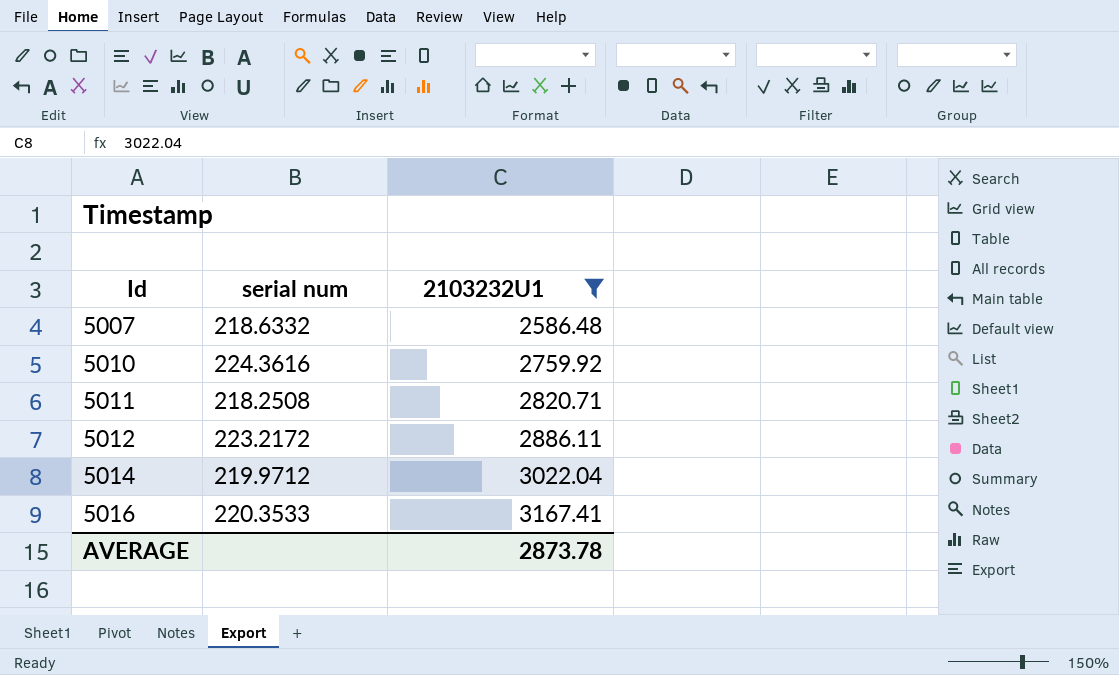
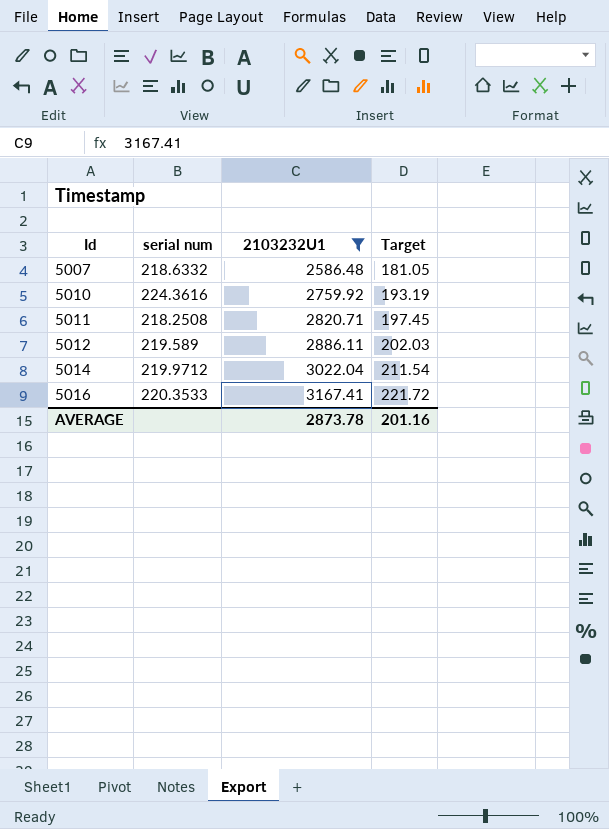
column Target | formula: none -> [2103232U1] * 0.07
5012 | serial num: 223.2172 -> 219.589

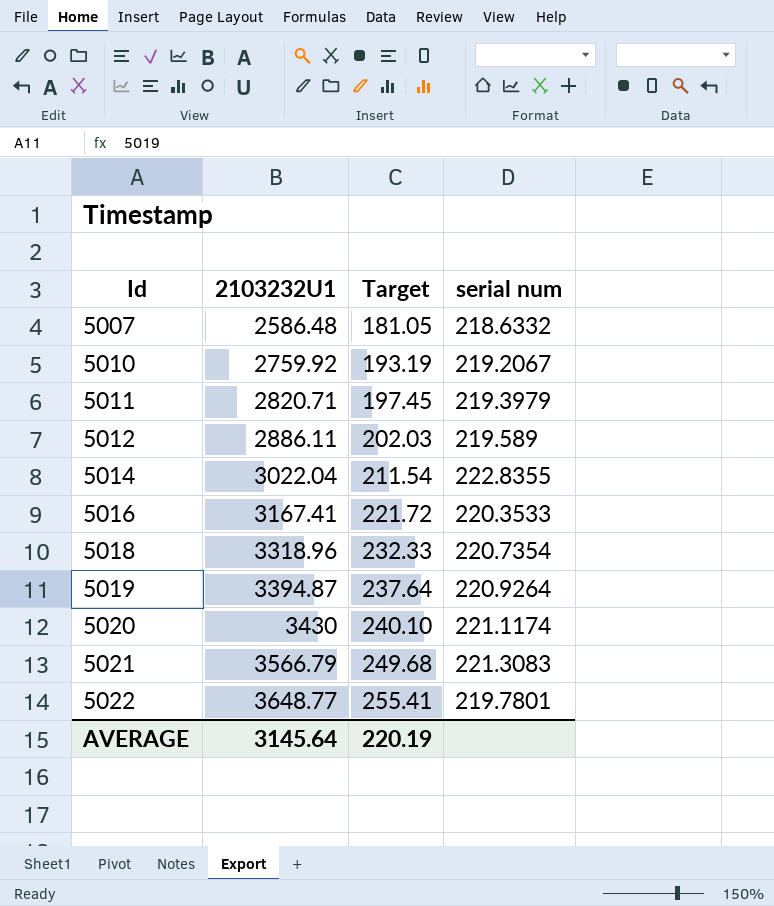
filter: 2103232U1 <= 3167.41 -> none
column serial num | position: 2 -> 4
5010 | serial num: 224.3616 -> 219.2067
5011 | serial num: 218.2508 -> 219.3979
5014 | serial num: 219.9712 -> 222.8355
AVERAGE | 2103232U1: 2873.78 -> 3145.64
AVERAGE | Target: 201.16 -> 220.19

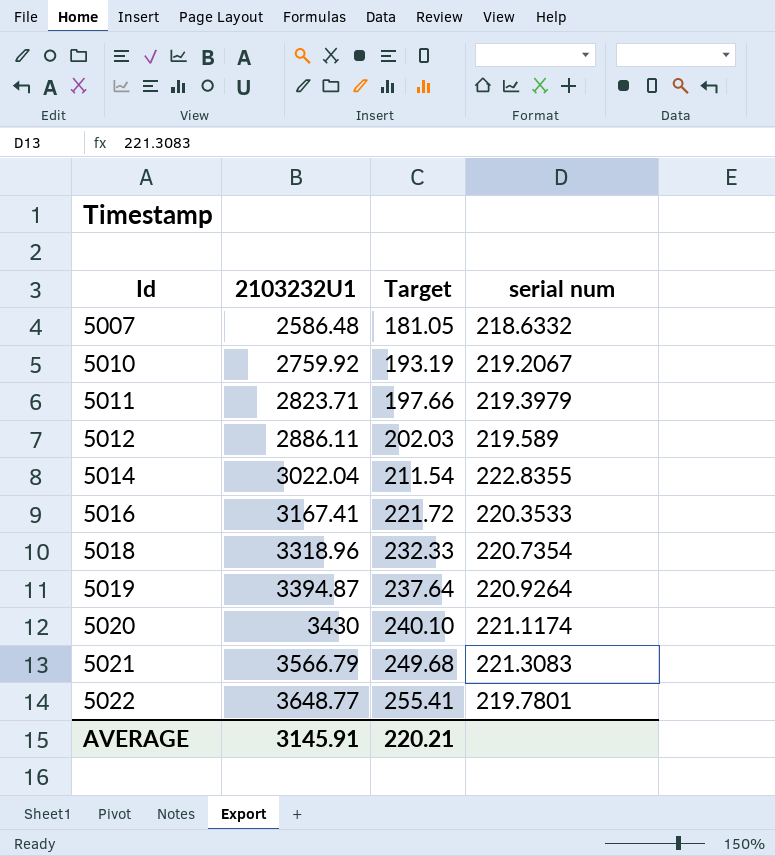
5011 | 2103232U1: 2820.71 -> 2823.71
5011 | Target: 197.45 -> 197.66
AVERAGE | 2103232U1: 3145.64 -> 3145.91
AVERAGE | Target: 220.19 -> 220.21

